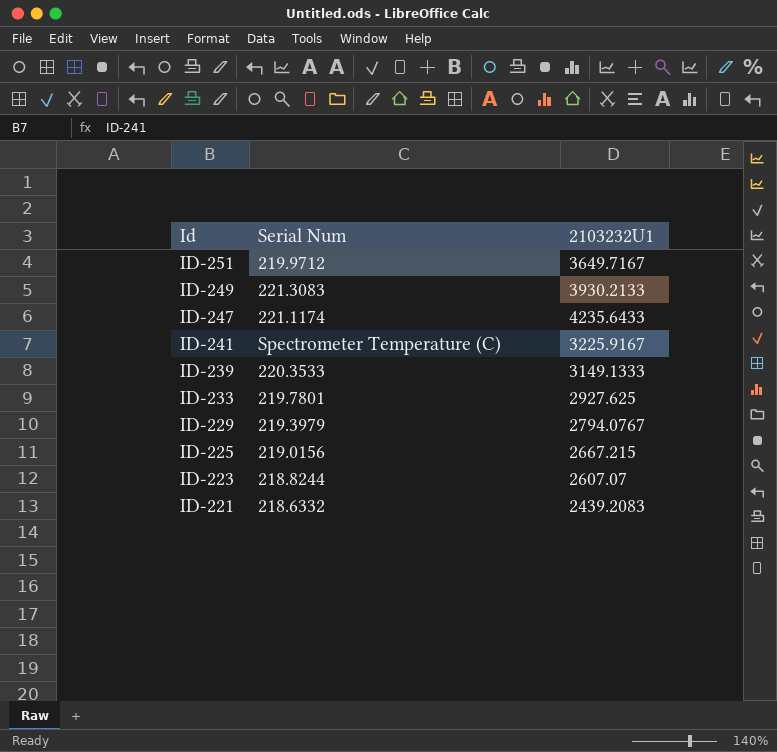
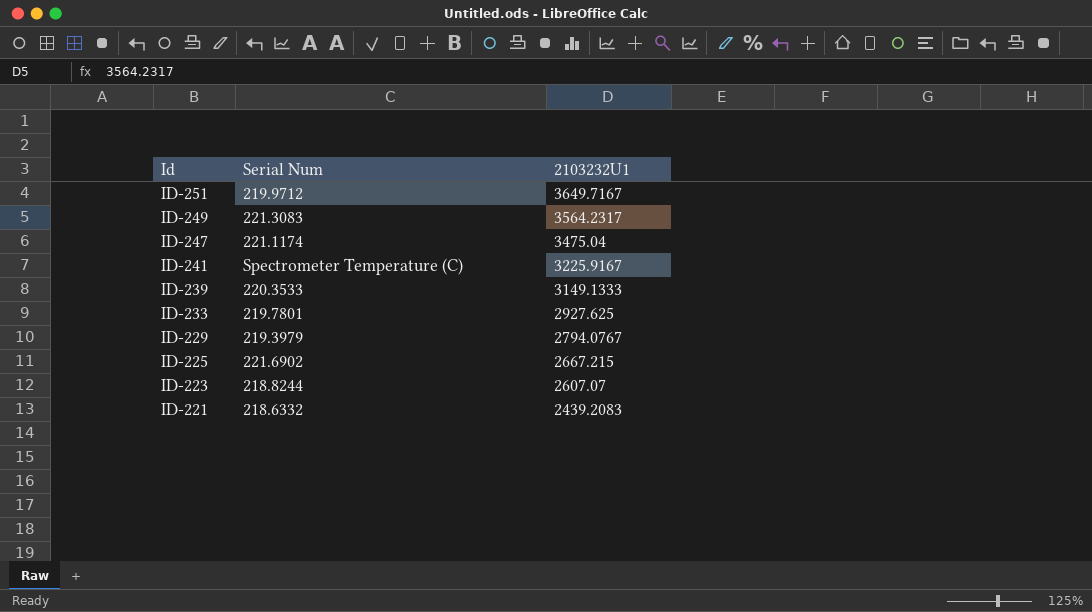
ID-249 | 2103232U1: 3930.2133 -> 3564.2317
ID-247 | 2103232U1: 4235.6433 -> 3475.04
ID-225 | Serial Num: 219.0156 -> 221.6902

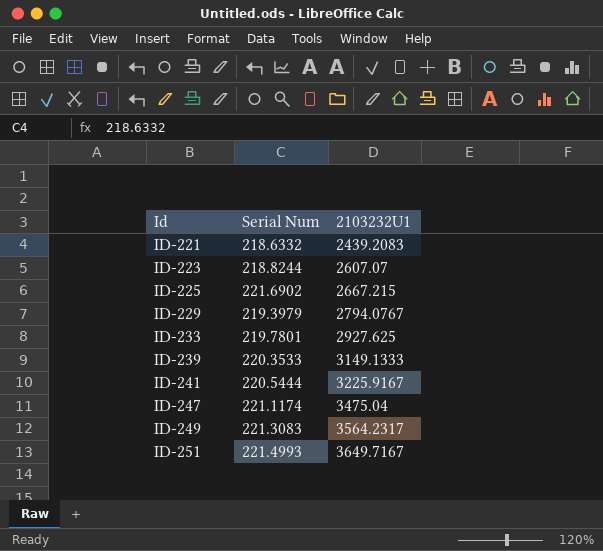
row order: Id descending -> Id ascending
ID-241 | Serial Num: Spectrometer Temperature (C) -> 220.5444
ID-251 | Serial Num: 219.9712 -> 221.4993

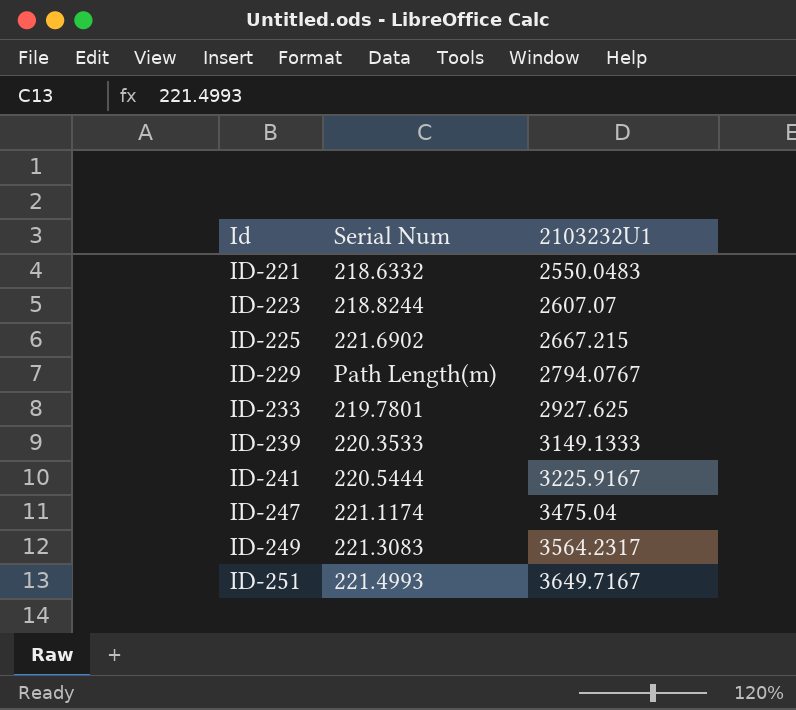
ID-221 | 2103232U1: 2439.2083 -> 2550.0483
ID-229 | Serial Num: 219.3979 -> Path Length(m)

